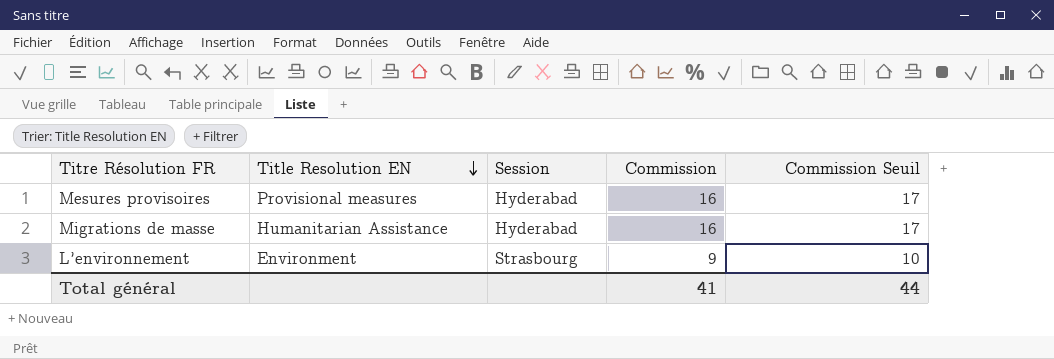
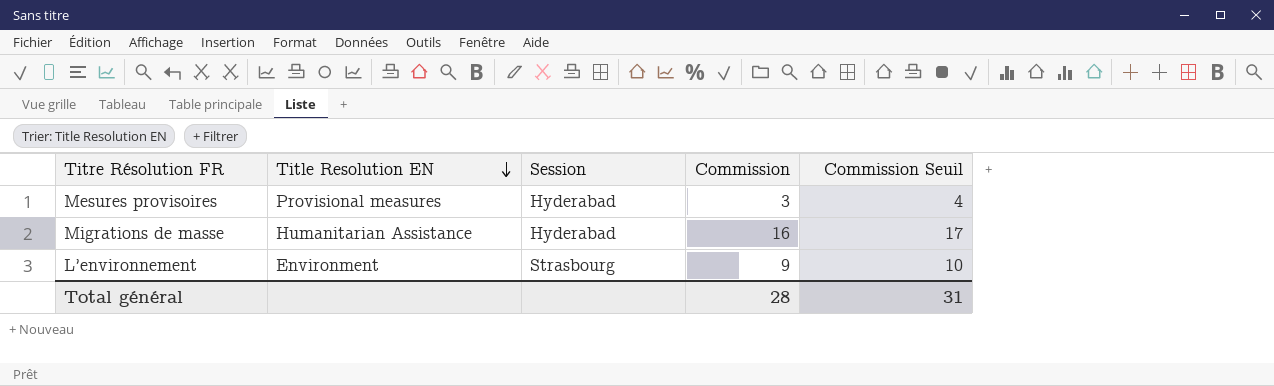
Mesures provisoires | Commission: 16 -> 3
Mesures provisoires | Commission Seuil: 17 -> 4
Total général | Commission: 41 -> 28
Total général | Commission Seuil: 44 -> 31

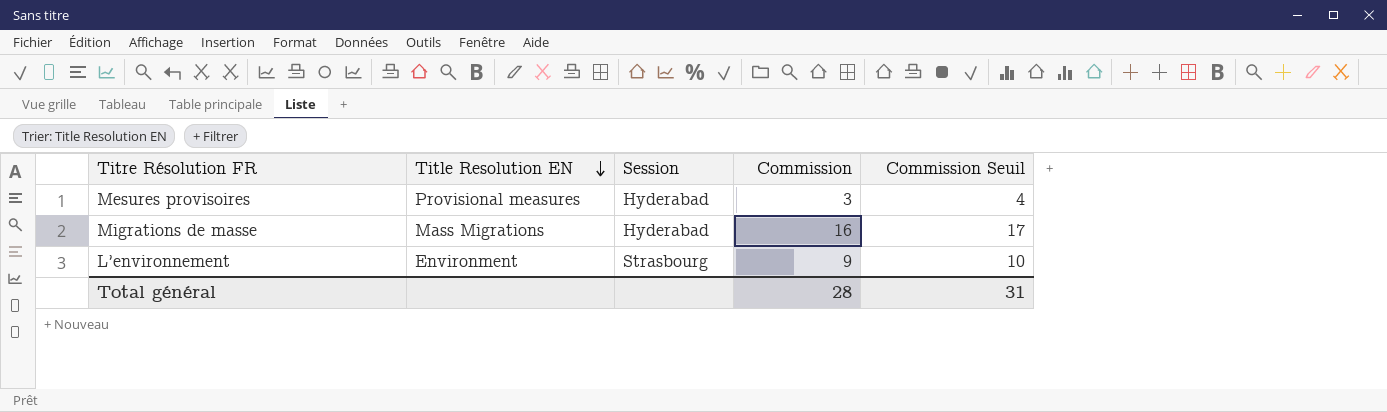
Migrations de masse | Title Resolution EN: Humanitarian Assistance -> Mass Migrations

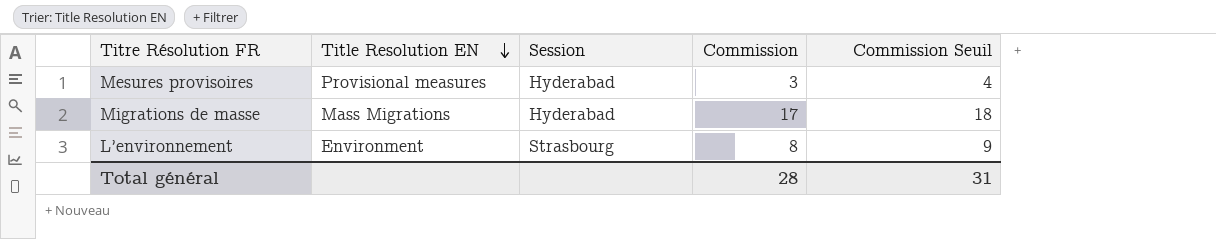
Migrations de masse | Commission: 16 -> 17
Migrations de masse | Commission Seuil: 17 -> 18
L’environnement | Commission: 9 -> 8
L’environnement | Commission Seuil: 10 -> 9

